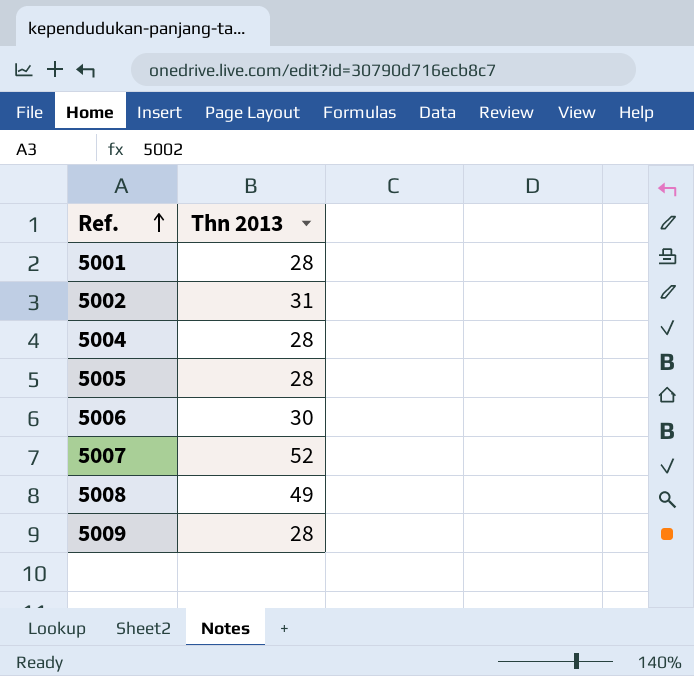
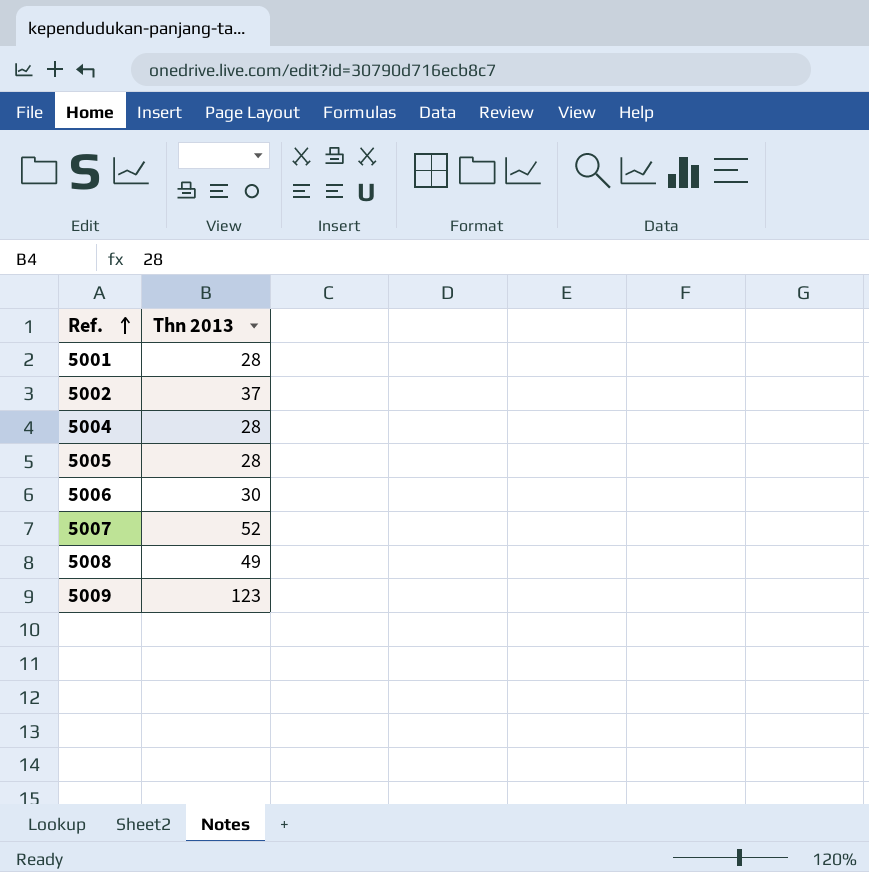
5002 | Thn 2013: 31 -> 37
5009 | Thn 2013: 28 -> 123

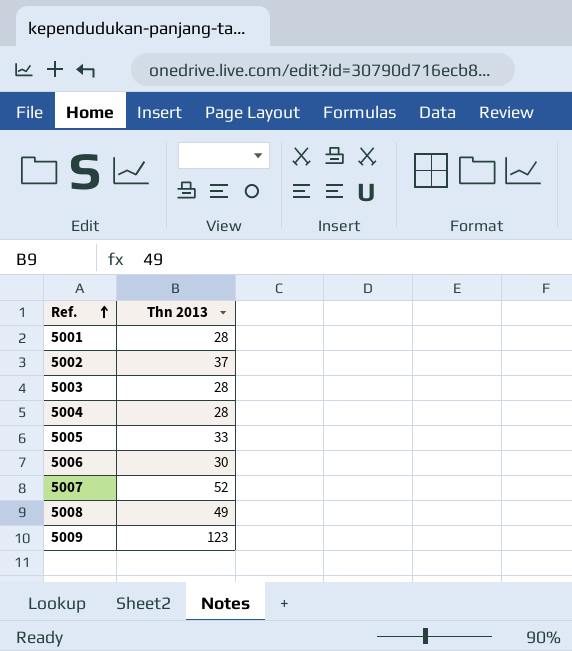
row 5003: none -> 28
5005 | Thn 2013: 28 -> 33

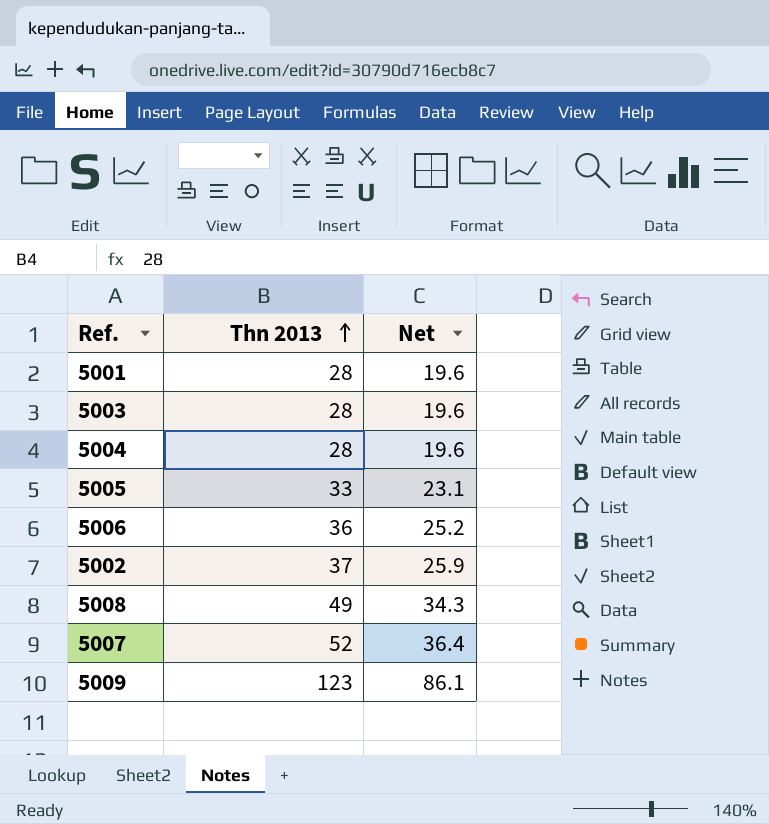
row order: Ref. ascending -> Thn 2013 ascending
column Net | formula: none -> [Thn 2013] * 0.7
5006 | Thn 2013: 30 -> 36

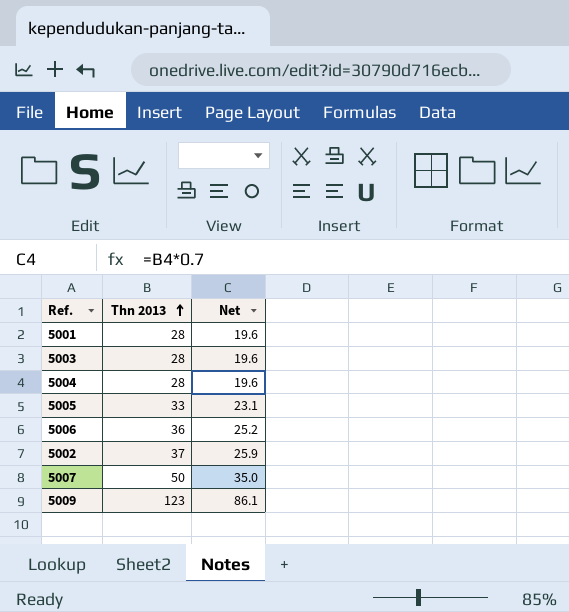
row 5008: 49 | 34.3 -> none
5007 | Thn 2013: 52 -> 50
5007 | Net: 36.4 -> 35.0

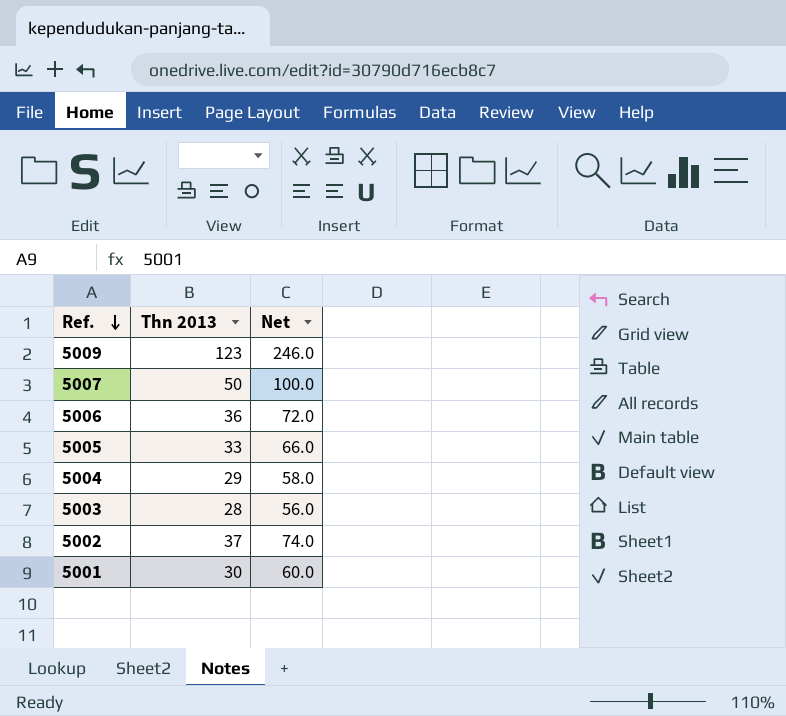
row order: Thn 2013 ascending -> Ref. descending
column Net | formula: [Thn 2013] * 0.7 -> [Thn 2013] * 2
5004 | Thn 2013: 28 -> 29
5001 | Thn 2013: 28 -> 30

